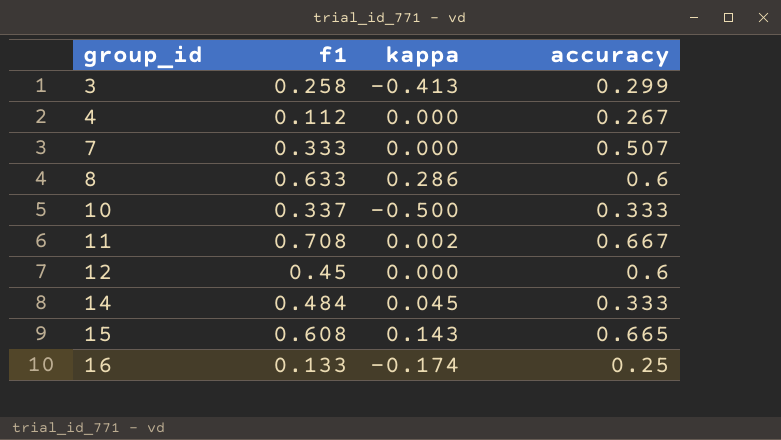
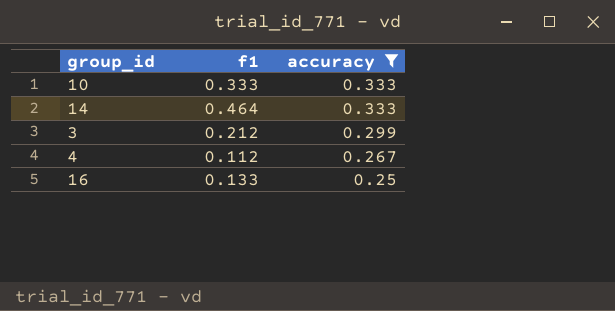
filter: none -> accuracy <= 0.333
row order: group_id ascending -> accuracy descending
column kappa | position: 3 -> none
10 | f1: 0.337 -> 0.333
14 | f1: 0.484 -> 0.464
3 | f1: 0.258 -> 0.212

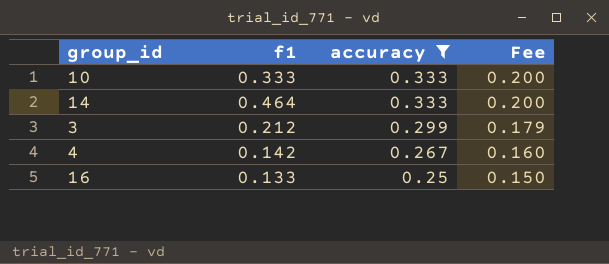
column Fee | formula: none -> [accuracy] * 0.6
4 | f1: 0.112 -> 0.142

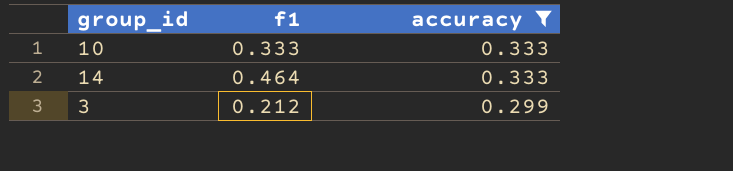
column Fee | formula: [accuracy] * 0.6 -> none
row 4: 0.142 | 0.267 | 0.160 -> none
row 16: 0.133 | 0.25 | 0.150 -> none

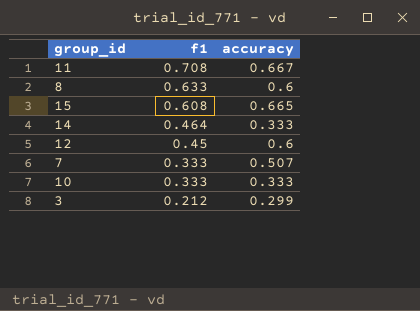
filter: accuracy <= 0.333 -> none
row order: accuracy descending -> f1 descending

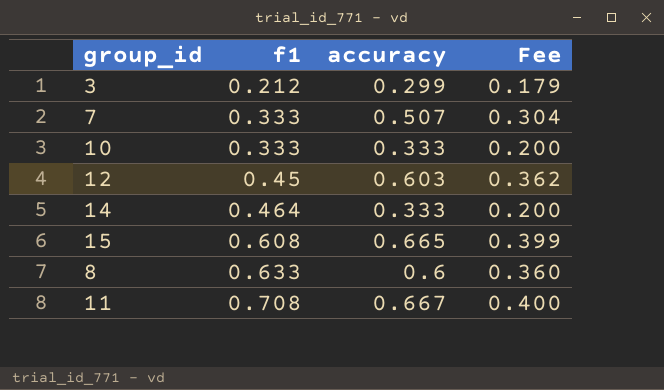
row order: f1 descending -> f1 ascending
column Fee | formula: none -> [accuracy] * 0.6
12 | accuracy: 0.6 -> 0.603

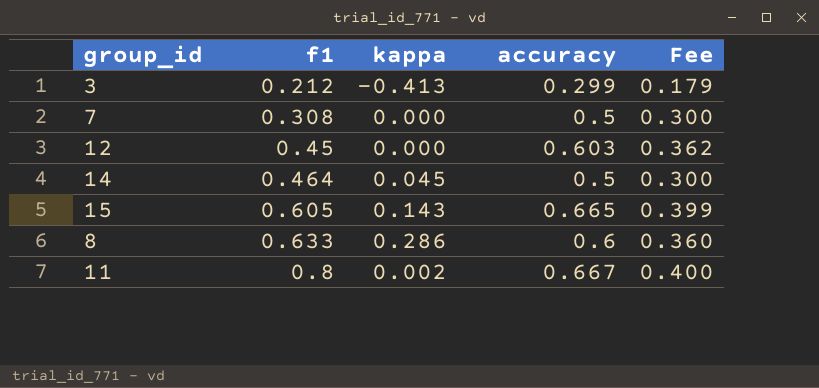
column kappa | position: none -> 3
row 10: 0.333 | 0.333 | 0.200 -> none
7 | f1: 0.333 -> 0.308
7 | accuracy: 0.507 -> 0.5
7 | Fee: 0.304 -> 0.300
14 | accuracy: 0.333 -> 0.5
14 | Fee: 0.200 -> 0.300
15 | f1: 0.608 -> 0.605
11 | f1: 0.708 -> 0.8

